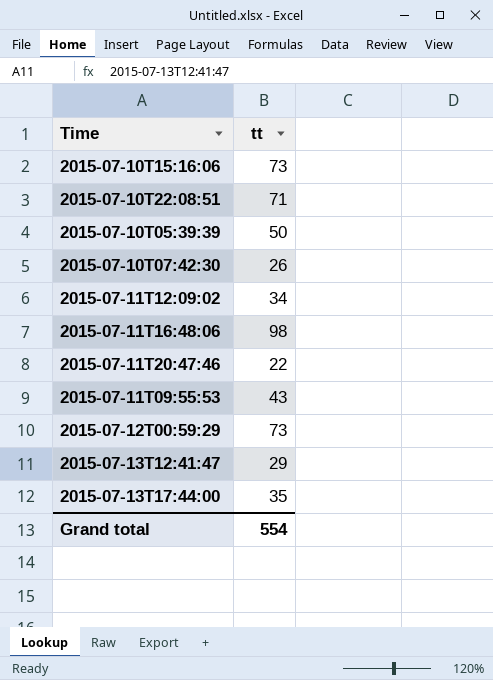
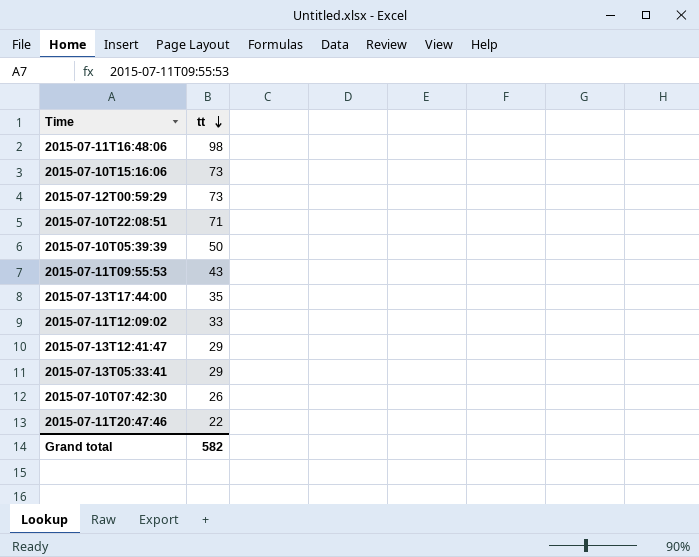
row order: none -> tt descending
2015-07-11T12:09:02 | tt: 34 -> 33
row 2015-07-13T05:33:41: none -> 29
Grand total | tt: 554 -> 582

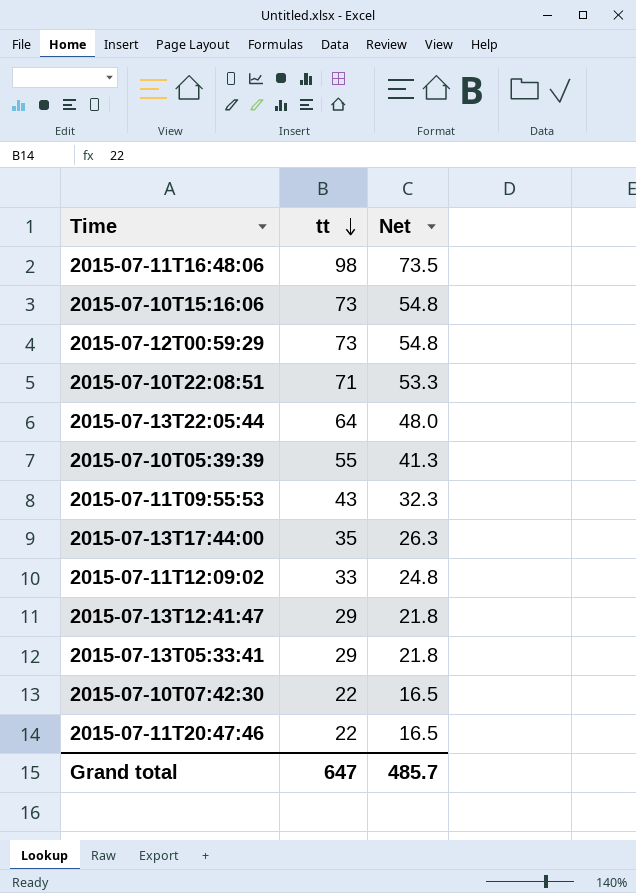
column Net | formula: none -> [tt] * 0.75
row 2015-07-13T22:05:44: none -> 64 | 48.0
2015-07-10T05:39:39 | tt: 50 -> 55
2015-07-10T07:42:30 | tt: 26 -> 22
Grand total | tt: 582 -> 647

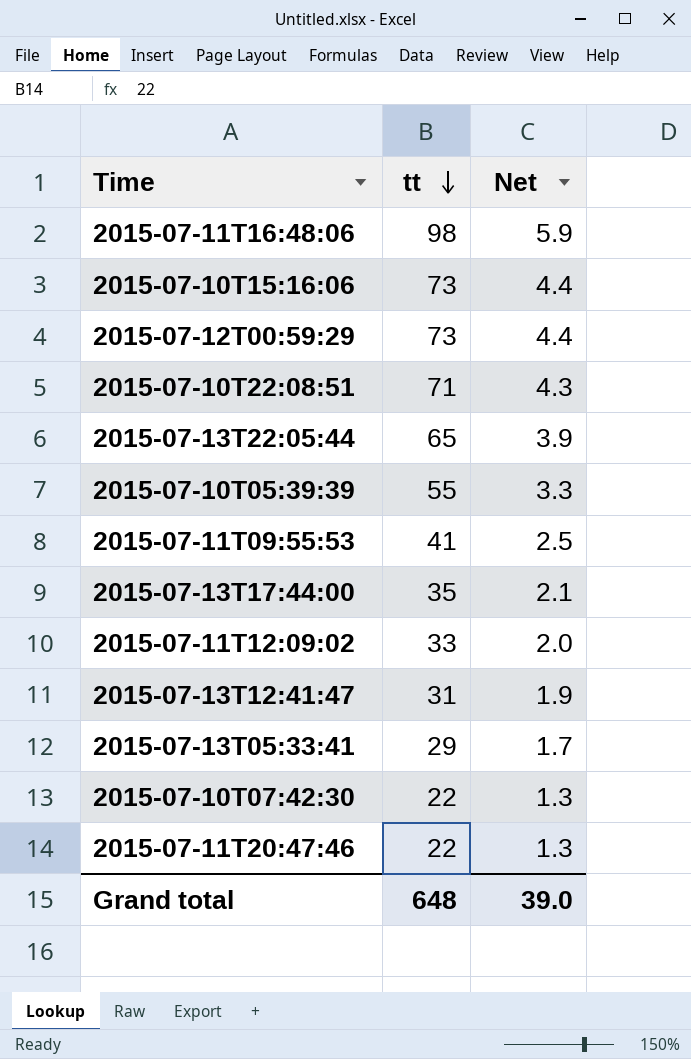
column Net | formula: [tt] * 0.75 -> [tt] * 0.06
2015-07-13T22:05:44 | tt: 64 -> 65
2015-07-11T09:55:53 | tt: 43 -> 41
2015-07-13T12:41:47 | tt: 29 -> 31
Grand total | tt: 647 -> 648
Grand total | Net: 485.7 -> 39.0

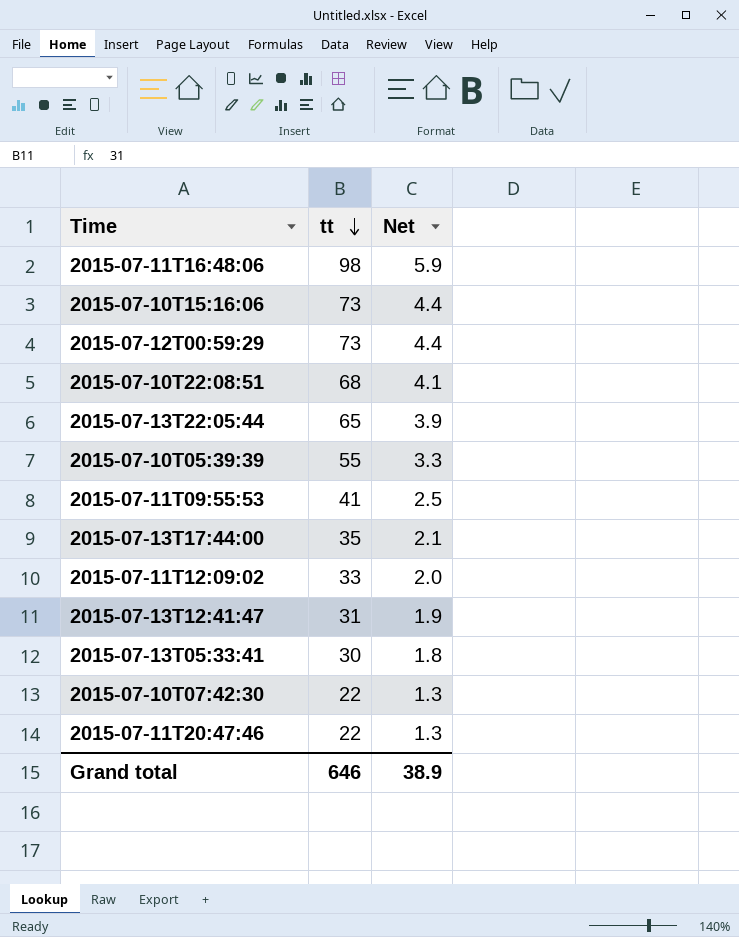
2015-07-10T22:08:51 | tt: 71 -> 68
2015-07-10T22:08:51 | Net: 4.3 -> 4.1
2015-07-13T05:33:41 | tt: 29 -> 30
2015-07-13T05:33:41 | Net: 1.7 -> 1.8
Grand total | tt: 648 -> 646
Grand total | Net: 39.0 -> 38.9

